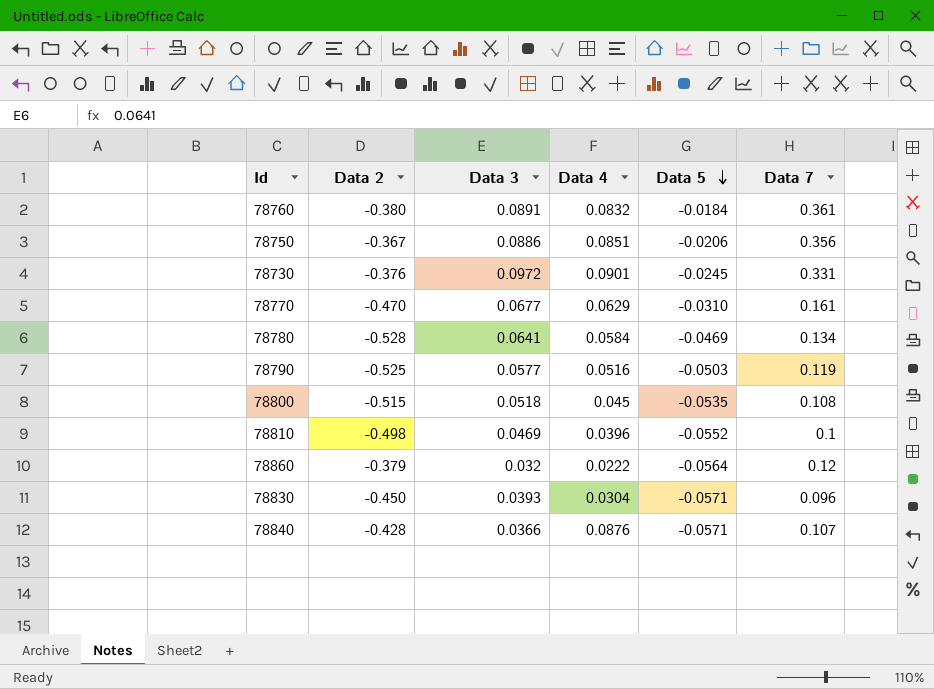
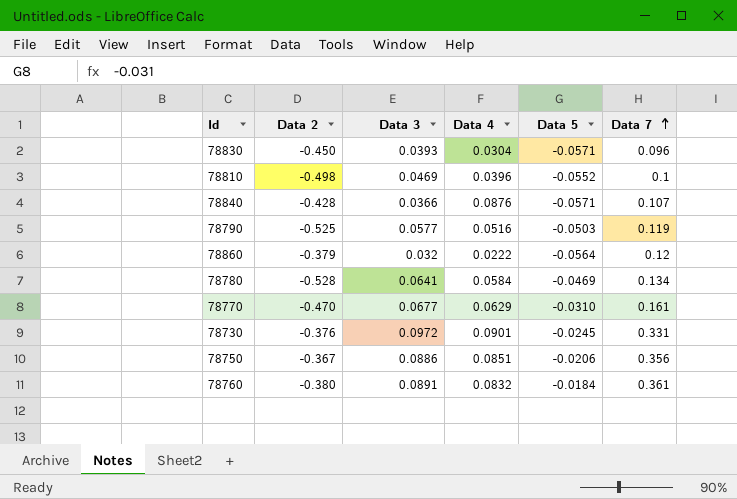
row order: Data 5 descending -> Data 7 ascending
row 78800: -0.515 | 0.0518 | 0.045 | -0.0535 | 0.108 -> none

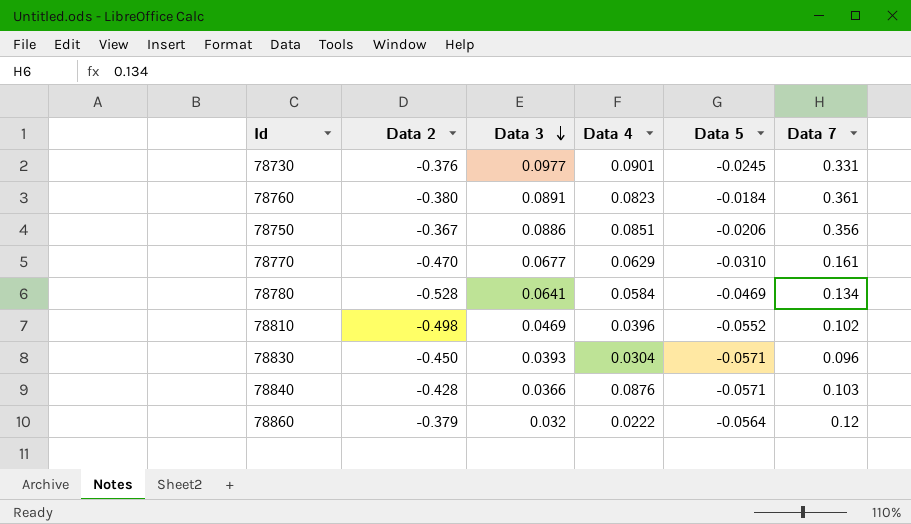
row order: Data 7 ascending -> Data 3 descending
row 78790: -0.525 | 0.0577 | 0.0516 | -0.0503 | 0.119 -> none
78730 | Data 3: 0.0972 -> 0.0977
78760 | Data 4: 0.0832 -> 0.0823
78810 | Data 7: 0.1 -> 0.102
78840 | Data 7: 0.107 -> 0.103

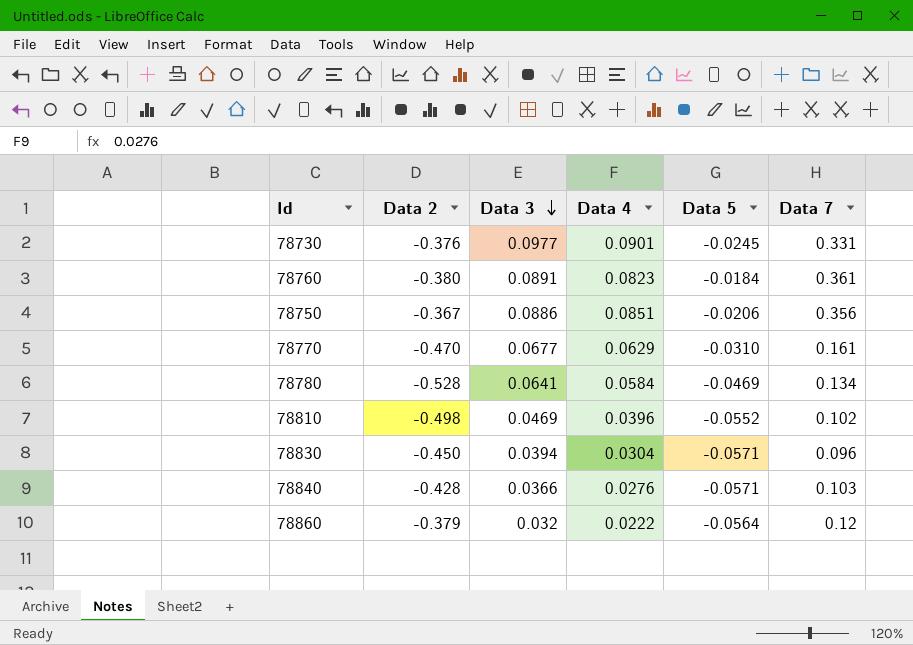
78830 | Data 3: 0.0393 -> 0.0394
78840 | Data 4: 0.0876 -> 0.0276

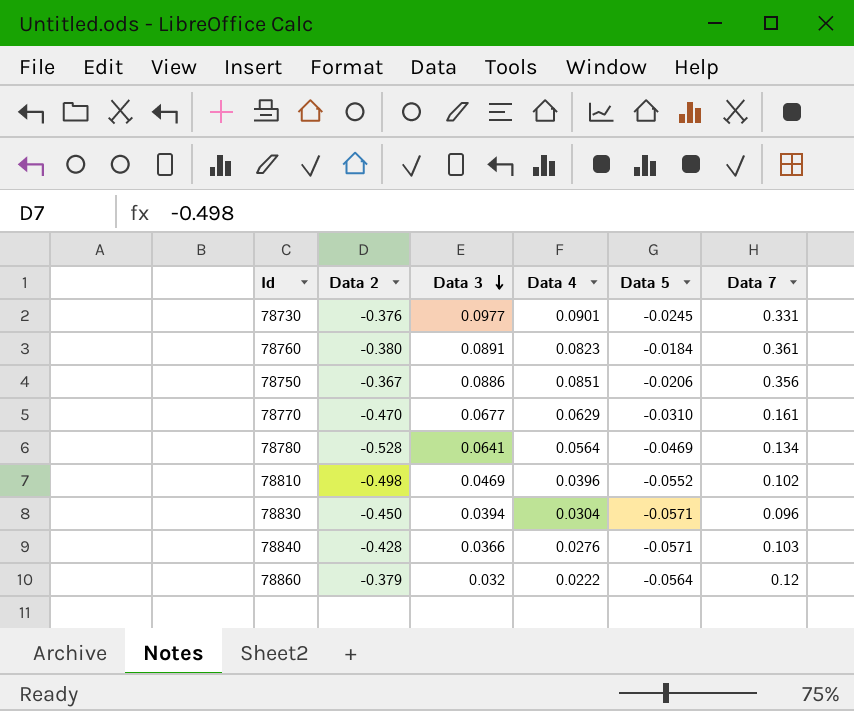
78780 | Data 4: 0.0584 -> 0.0564

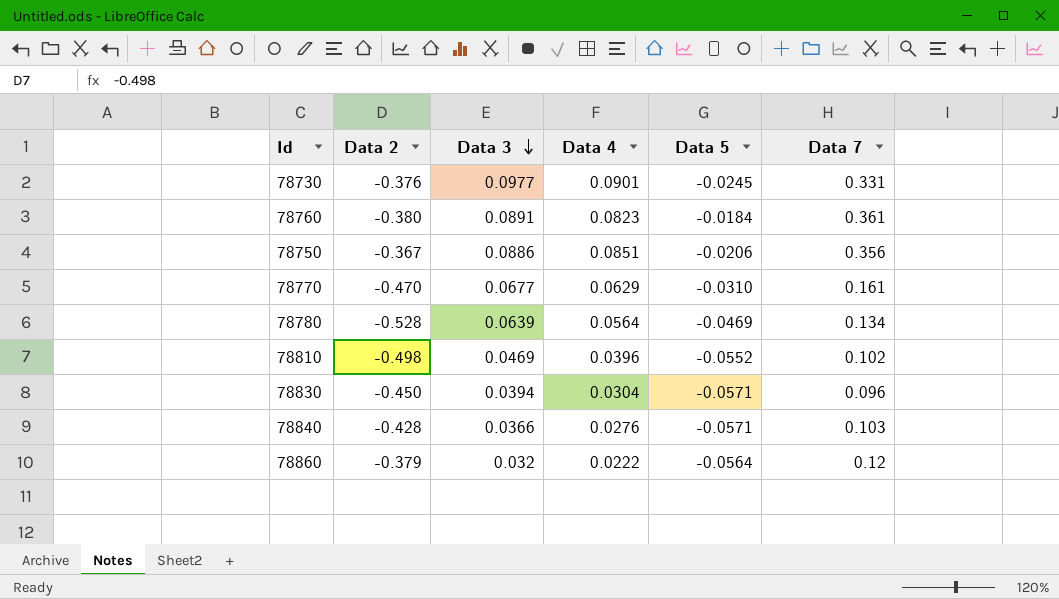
78780 | Data 3: 0.0641 -> 0.0639

